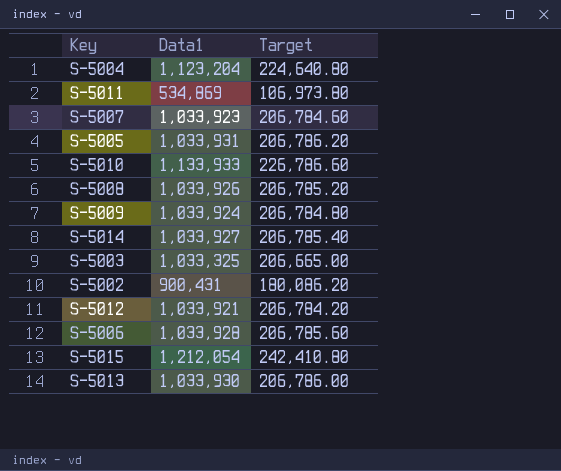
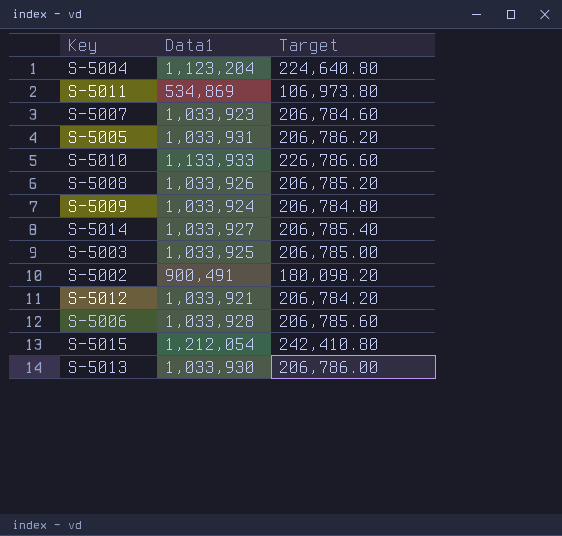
S-5003 | Data1: 1,033,325 -> 1,033,925
S-5003 | Target: 206,665.00 -> 206,785.00
S-5002 | Data1: 900,431 -> 900,491
S-5002 | Target: 180,086.20 -> 180,098.20

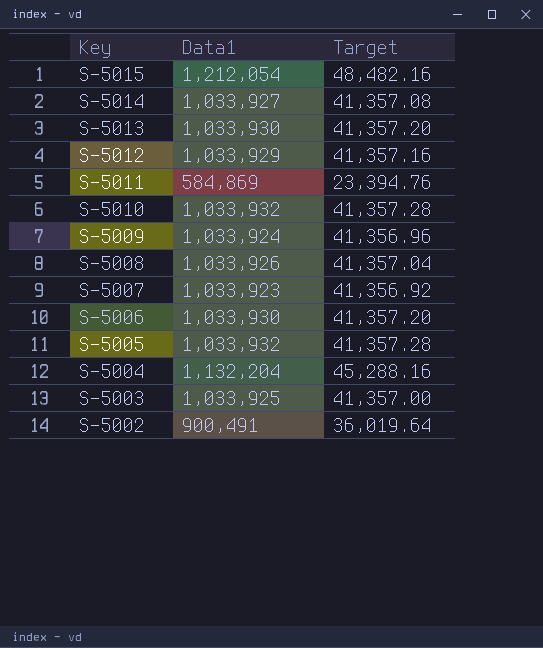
row order: none -> Key descending
column Target | formula: [Data1] * 0.2 -> [Data1] * 0.04
S-5012 | Data1: 1,033,921 -> 1,033,929
S-5011 | Data1: 534,869 -> 584,869
S-5010 | Data1: 1,133,933 -> 1,033,932
S-5006 | Data1: 1,033,928 -> 1,033,930
S-5005 | Data1: 1,033,931 -> 1,033,932
S-5004 | Data1: 1,123,204 -> 1,132,204

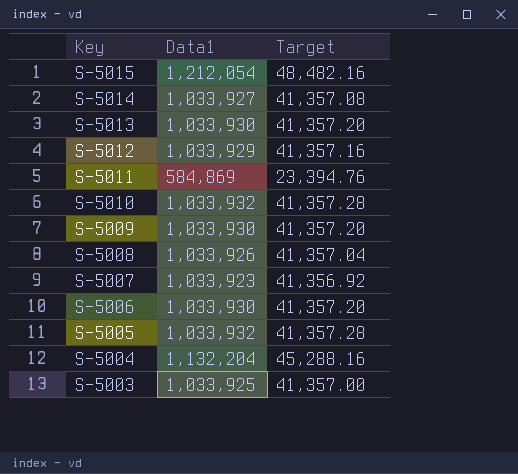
row S-5002: 900,491 | 36,019.64 -> none
S-5009 | Data1: 1,033,924 -> 1,033,930
S-5009 | Target: 41,356.96 -> 41,357.20

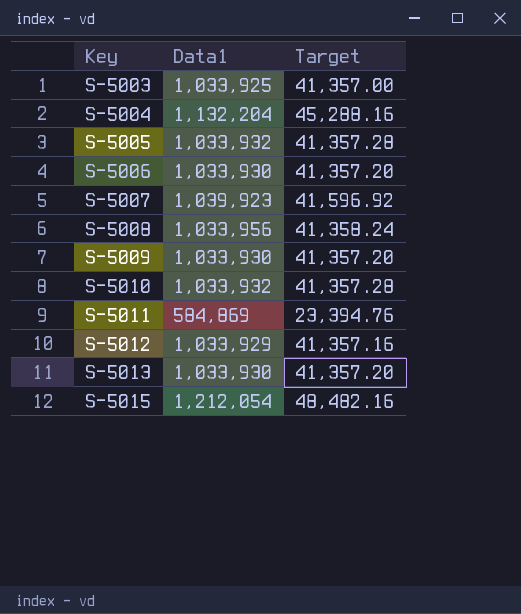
row order: Key descending -> Key ascending
row S-5014: 1,033,927 | 41,357.08 -> none
S-5007 | Data1: 1,033,923 -> 1,039,923
S-5007 | Target: 41,356.92 -> 41,596.92
S-5008 | Data1: 1,033,926 -> 1,033,956
S-5008 | Target: 41,357.04 -> 41,358.24

